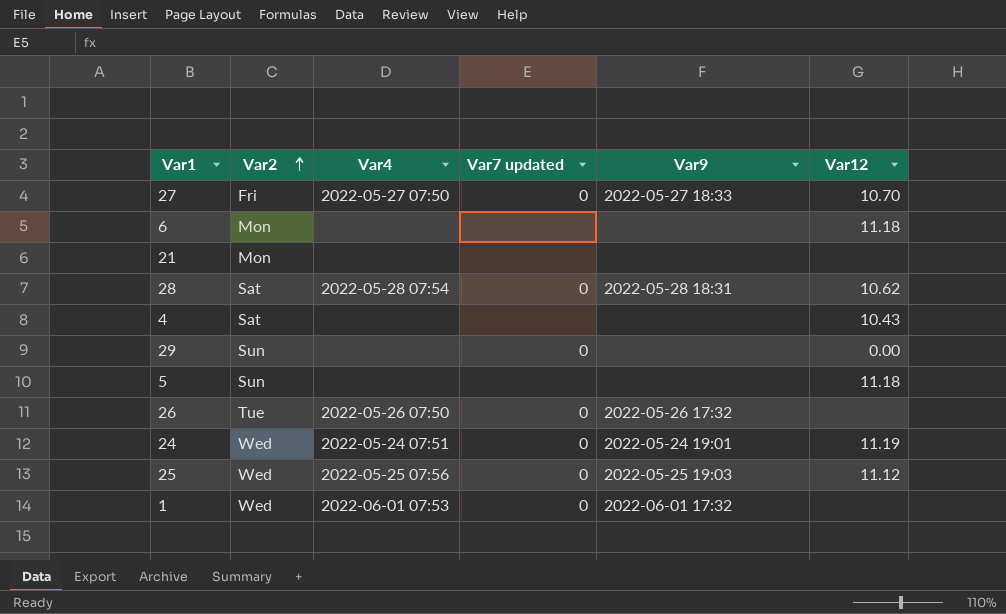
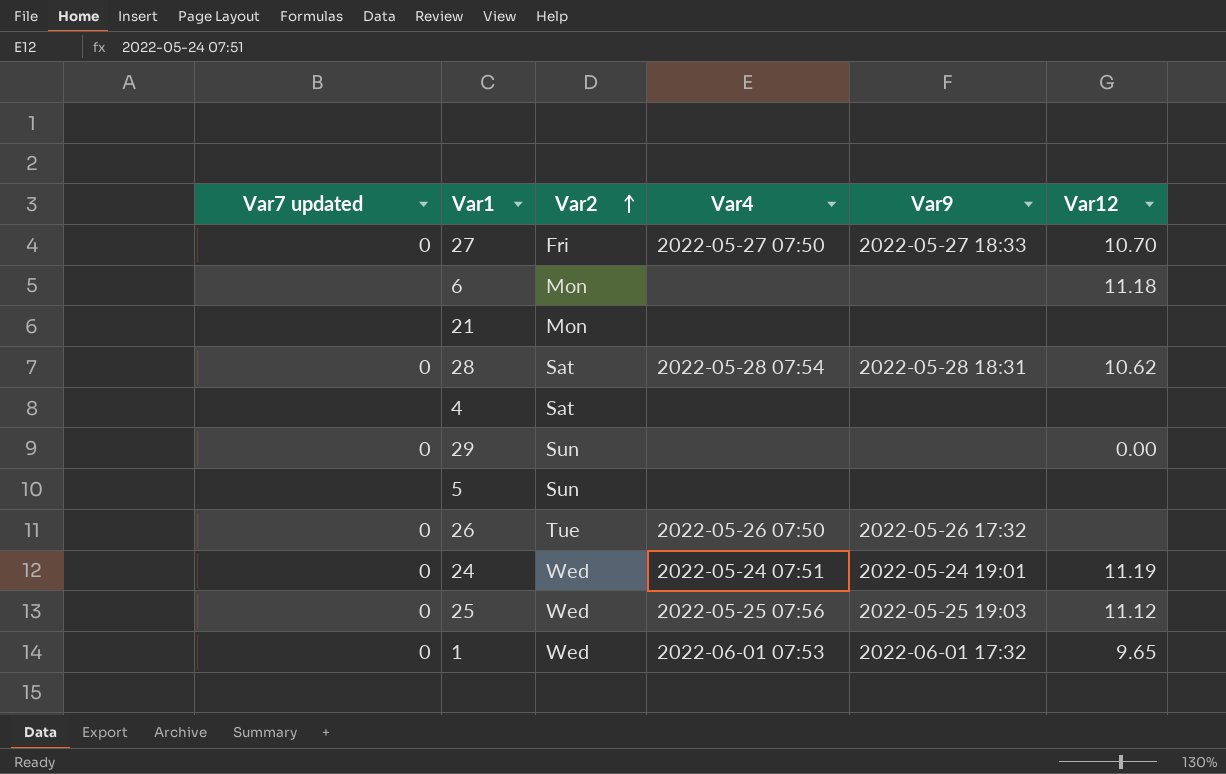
column Var7 updated | position: 4 -> 1
4 | Var12: 10.43 -> none
5 | Var12: 11.18 -> none
1 | Var12: none -> 9.65

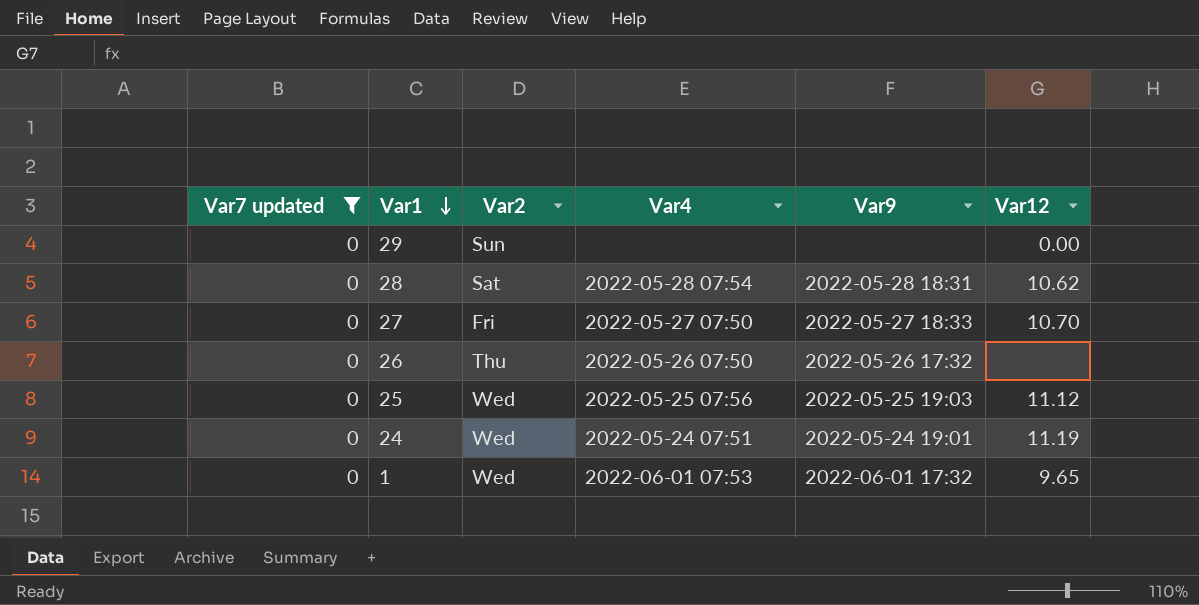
filter: none -> Var7 updated = 0
row order: Var2 ascending -> Var1 descending
26 | Var2: Tue -> Thu

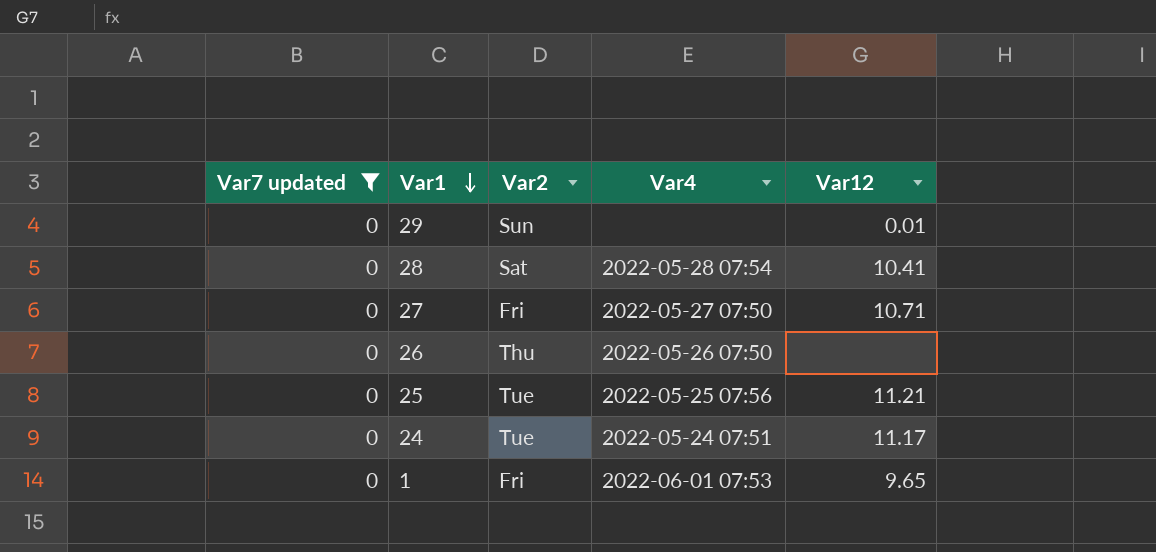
column Var9 | position: 5 -> none
29 | Var12: 0.00 -> 0.01
28 | Var12: 10.62 -> 10.41
27 | Var12: 10.70 -> 10.71
25 | Var2: Wed -> Tue
25 | Var12: 11.12 -> 11.21
24 | Var2: Wed -> Tue
24 | Var12: 11.19 -> 11.17
1 | Var2: Wed -> Fri

